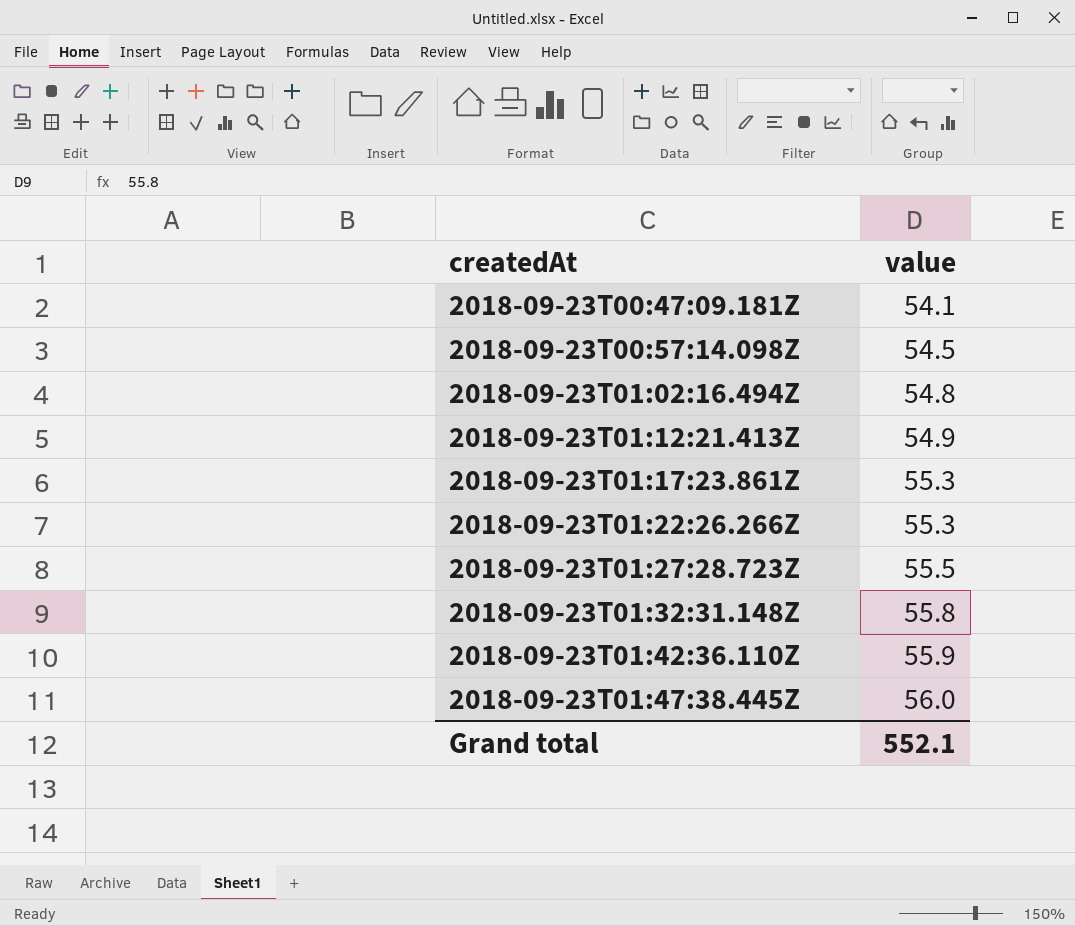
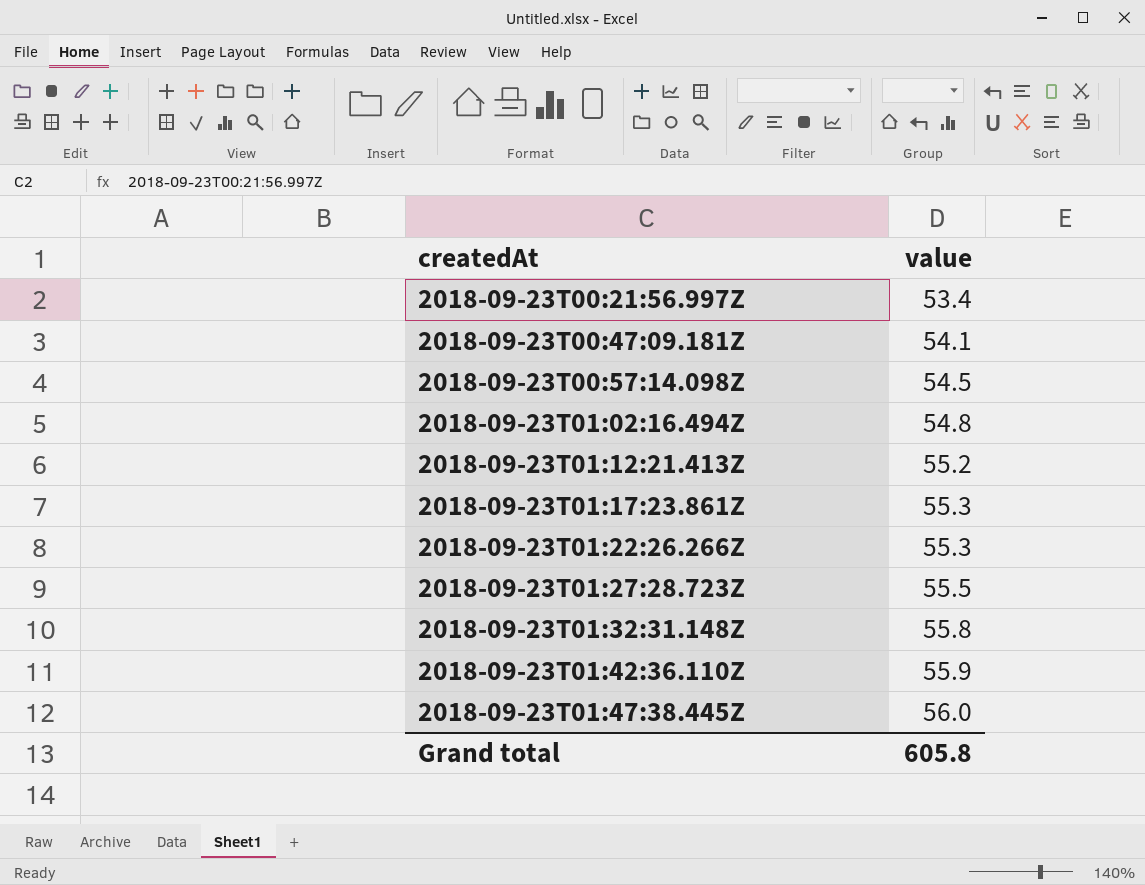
row 2018-09-23T00:21:56.997Z: none -> 53.4
2018-09-23T01:12:21.413Z | value: 54.9 -> 55.2
Grand total | value: 552.1 -> 605.8

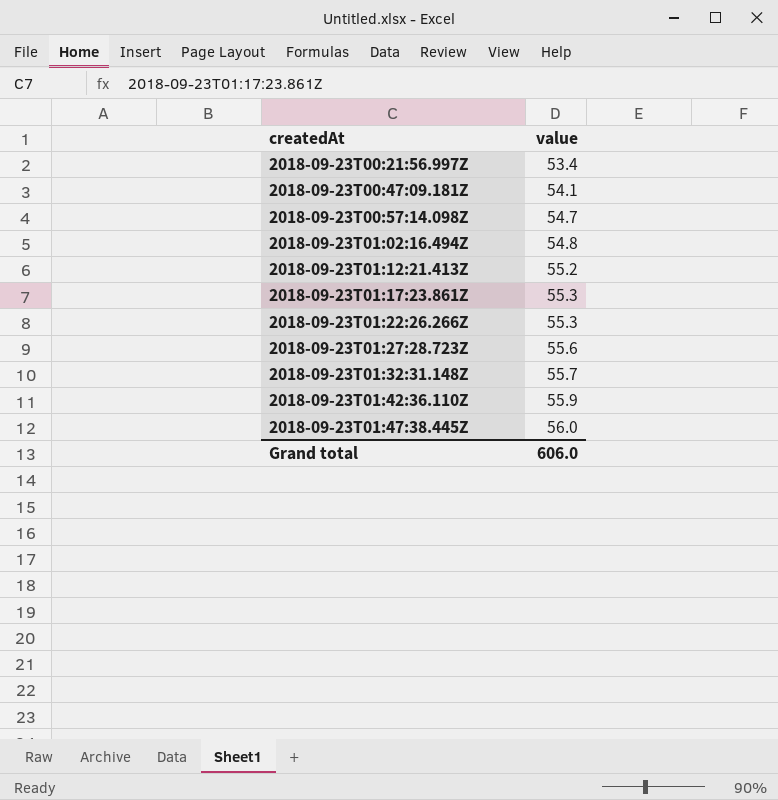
2018-09-23T00:57:14.098Z | value: 54.5 -> 54.7
2018-09-23T01:27:28.723Z | value: 55.5 -> 55.6
2018-09-23T01:32:31.148Z | value: 55.8 -> 55.7
Grand total | value: 605.8 -> 606.0

